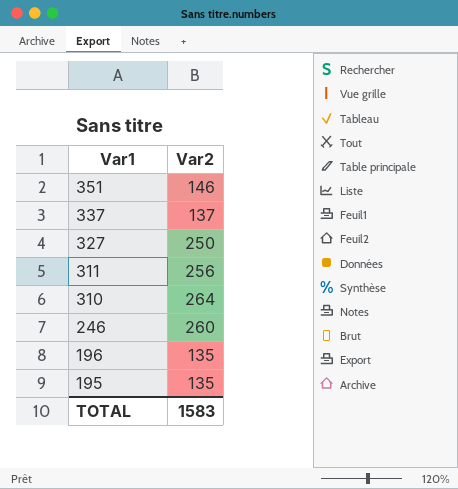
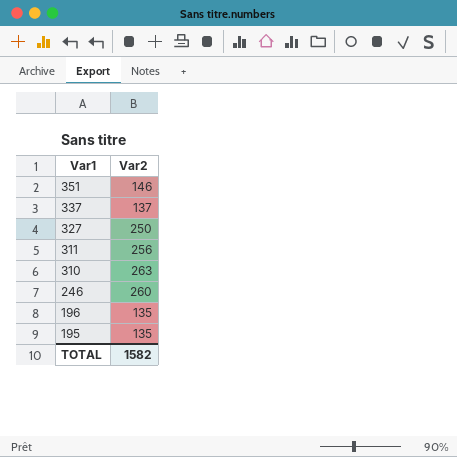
310 | Var2: 264 -> 263
TOTAL | Var2: 1583 -> 1582

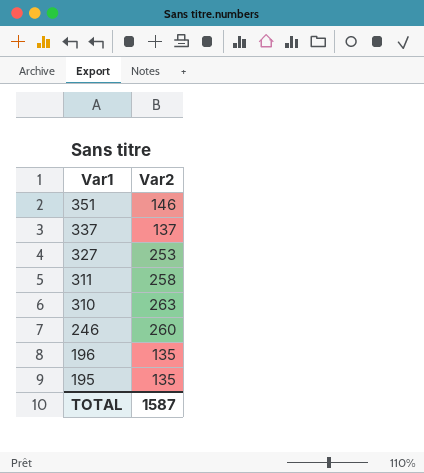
327 | Var2: 250 -> 253
311 | Var2: 256 -> 258
TOTAL | Var2: 1582 -> 1587

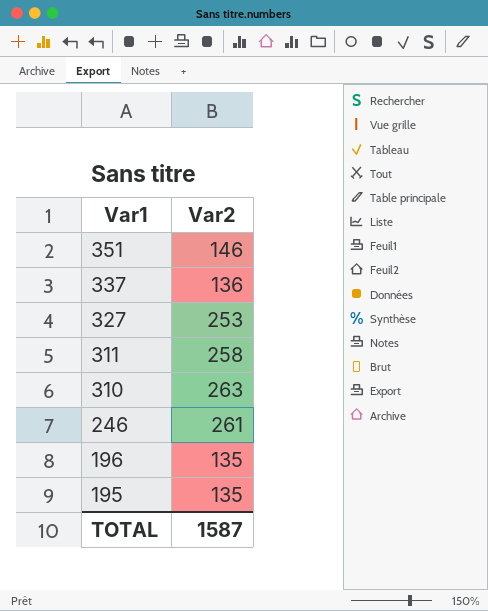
337 | Var2: 137 -> 136
246 | Var2: 260 -> 261

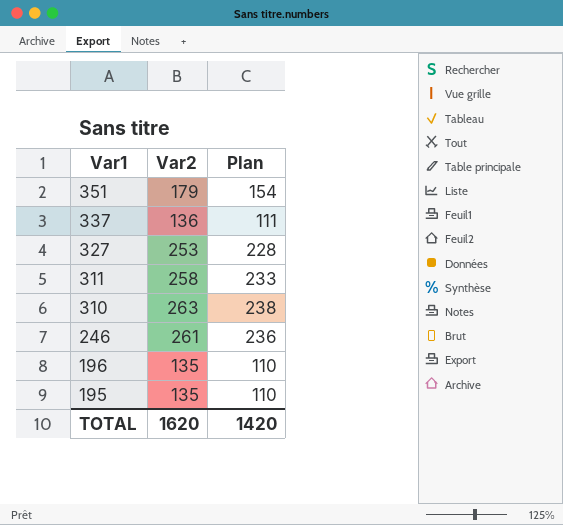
column Plan | formula: none -> [Var2] - 25
351 | Var2: 146 -> 179
TOTAL | Var2: 1587 -> 1620

